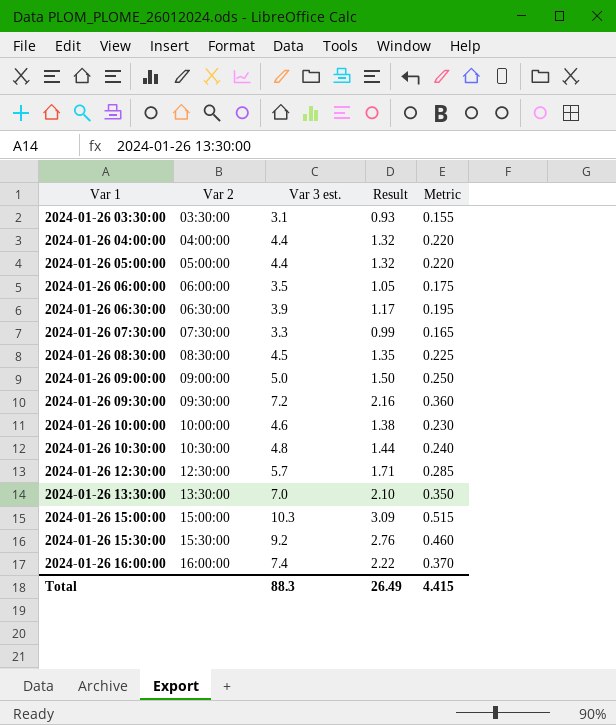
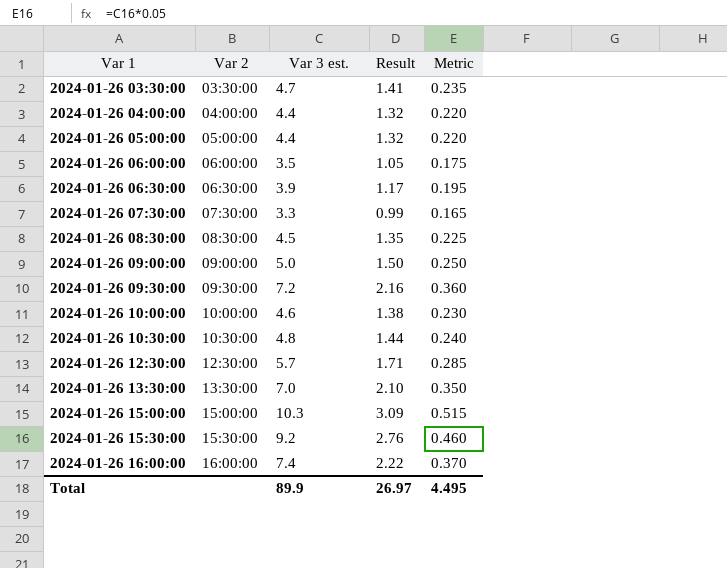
2024-01-26 03:30:00 | Var 3 est.: 3.1 -> 4.7
2024-01-26 03:30:00 | Result: 0.93 -> 1.41
2024-01-26 03:30:00 | Metric: 0.155 -> 0.235
Total | Var 3 est.: 88.3 -> 89.9
Total | Result: 26.49 -> 26.97
Total | Metric: 4.415 -> 4.495

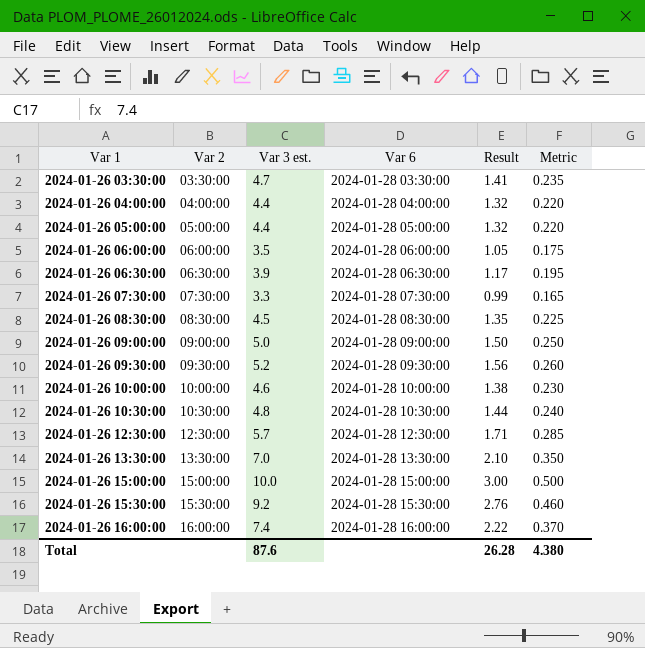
column Var 6 | position: none -> 4
2024-01-26 09:30:00 | Var 3 est.: 7.2 -> 5.2
2024-01-26 09:30:00 | Result: 2.16 -> 1.56
2024-01-26 09:30:00 | Metric: 0.360 -> 0.260
2024-01-26 15:00:00 | Var 3 est.: 10.3 -> 10.0
2024-01-26 15:00:00 | Result: 3.09 -> 3.00
2024-01-26 15:00:00 | Metric: 0.515 -> 0.500
Total | Var 3 est.: 89.9 -> 87.6
Total | Result: 26.97 -> 26.28
Total | Metric: 4.495 -> 4.380

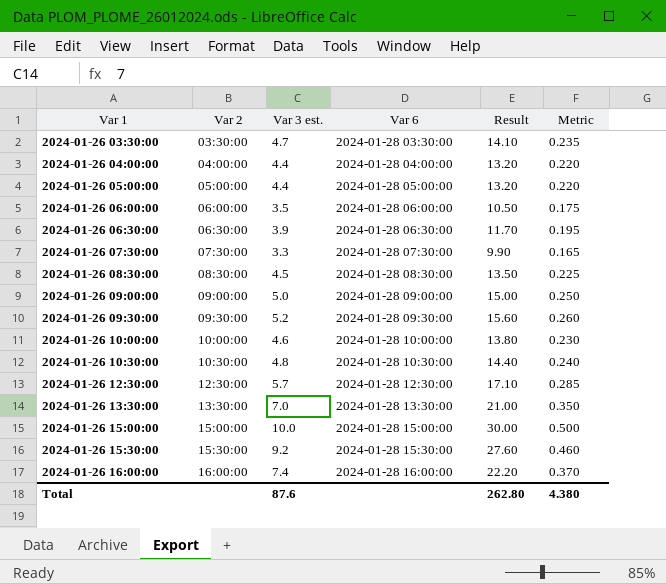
column Result | formula: [Var 3 est.] * 0.3 -> [Var 3 est.] * 3
Total | Result: 26.28 -> 262.80

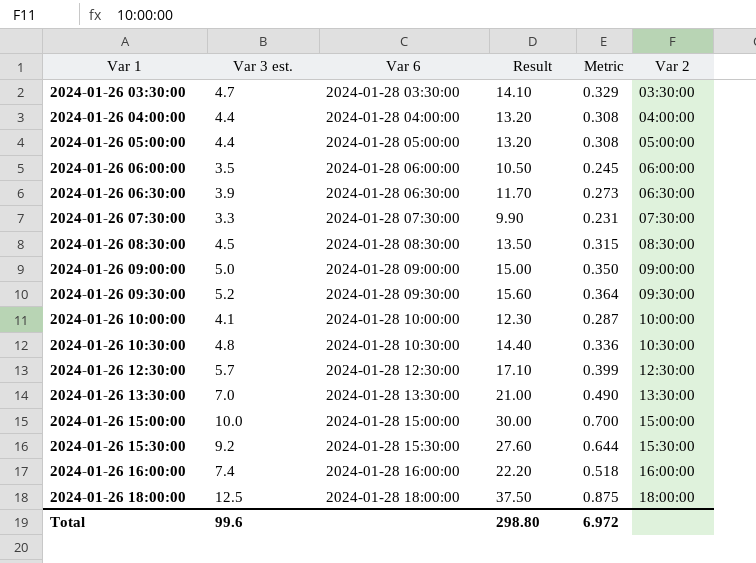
column Metric | formula: [Var 3 est.] * 0.05 -> [Var 3 est.] * 0.07
column Var 2 | position: 2 -> 6
2024-01-26 10:00:00 | Var 3 est.: 4.6 -> 4.1
2024-01-26 10:00:00 | Result: 13.80 -> 12.30
row 2024-01-26 18:00:00: none -> 12.5 | 2024-01-28 18:00:00 | 37.50 | 0.875 | 18:00:00
Total | Var 3 est.: 87.6 -> 99.6
Total | Result: 262.80 -> 298.80
Total | Metric: 4.380 -> 6.972

